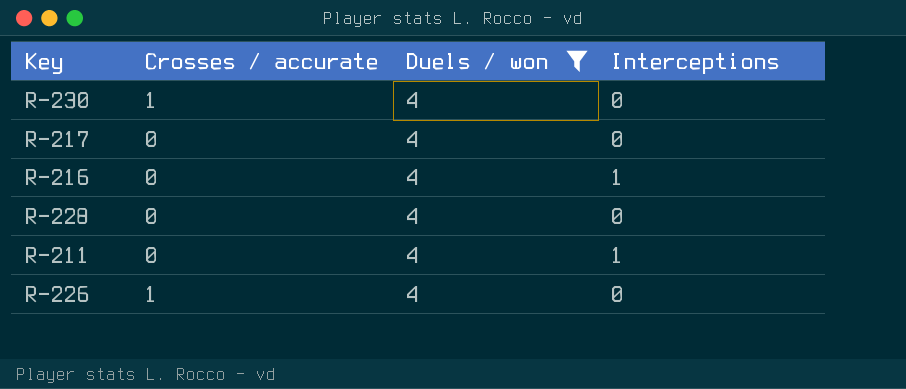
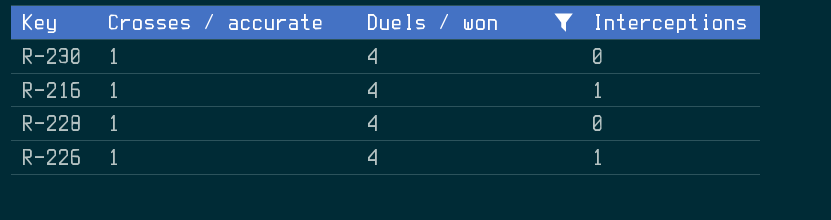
row R-217: 0 | 4 | 0 -> none
row R-211: 0 | 4 | 1 -> none
R-216 | Crosses / accurate: 0 -> 1
R-228 | Crosses / accurate: 0 -> 1
R-226 | Interceptions: 0 -> 1

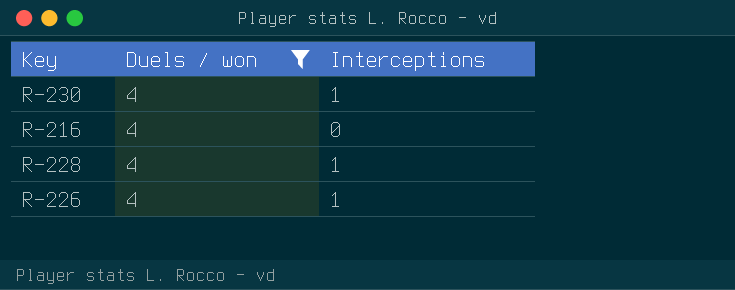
column Crosses / accurate | position: 2 -> none
R-230 | Interceptions: 0 -> 1
R-216 | Interceptions: 1 -> 0
R-228 | Interceptions: 0 -> 1

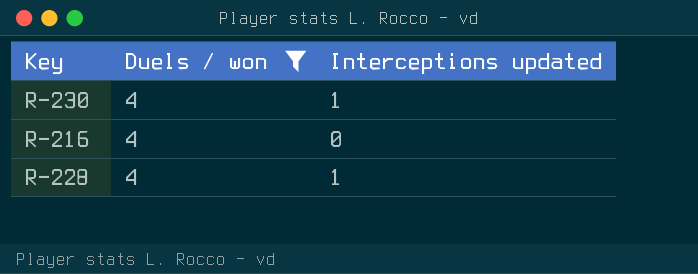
column name: Interceptions -> Interceptions updated
row R-226: 4 | 1 -> none

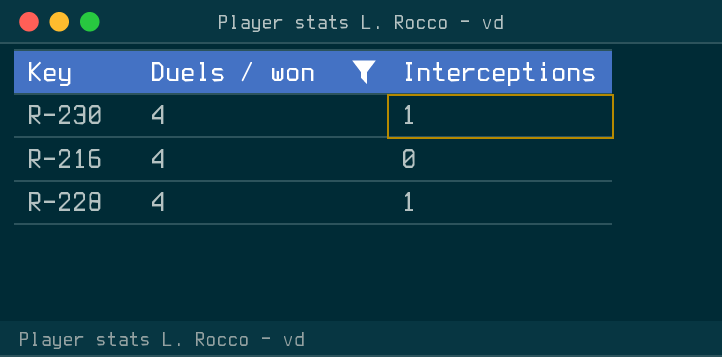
column name: Interceptions updated -> Interceptions

